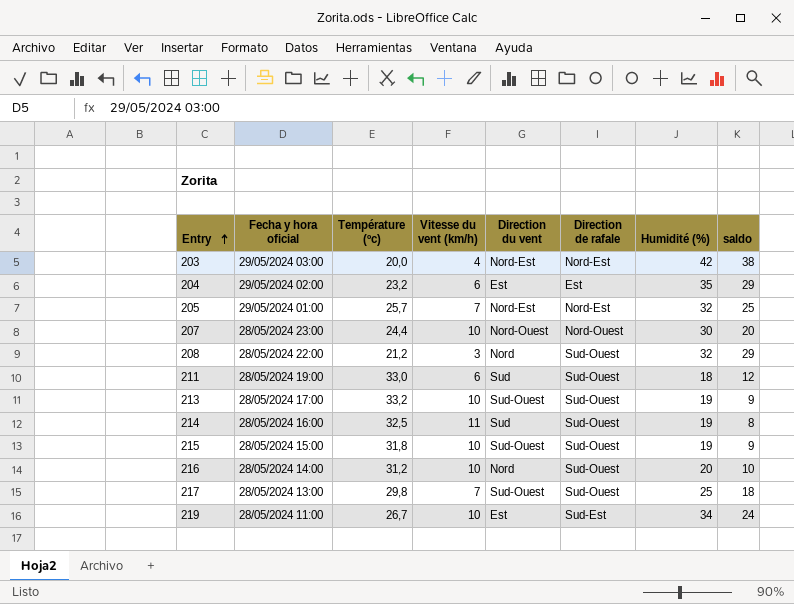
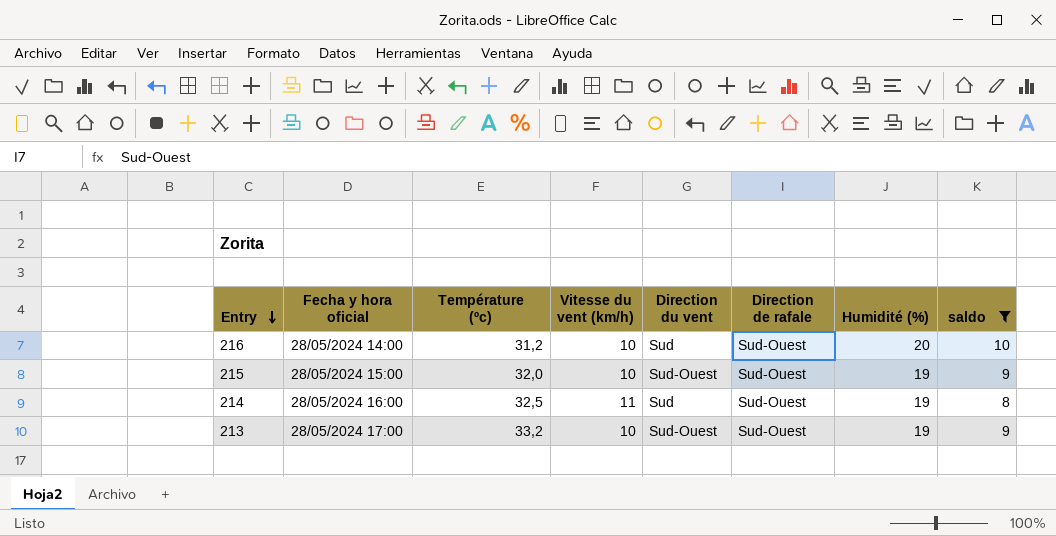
filter: none -> saldo <= 10
row order: Entry ascending -> Entry descending
216 | Direction du vent: Nord -> Sud
215 | Température (ºc): 31,8 -> 32,0

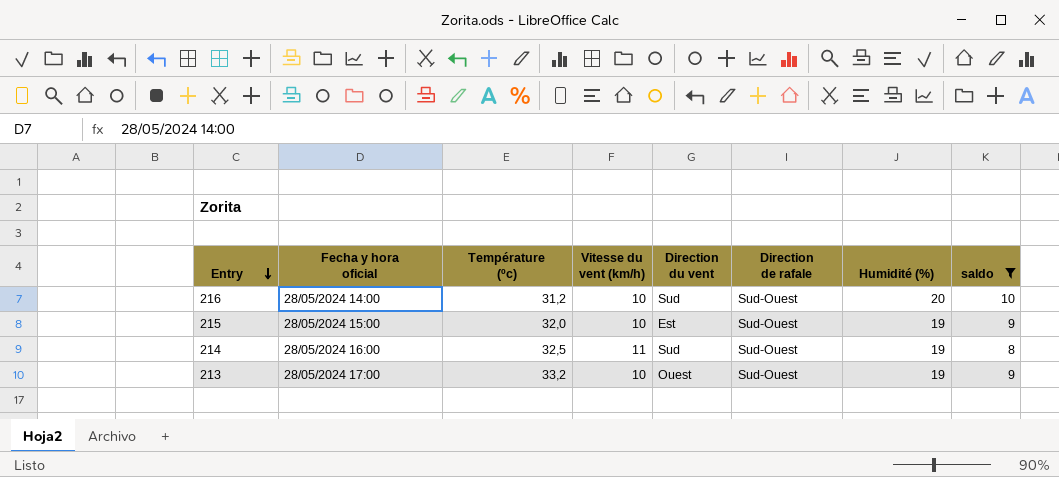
215 | Direction du vent: Sud-Ouest -> Est
213 | Direction du vent: Sud-Ouest -> Ouest

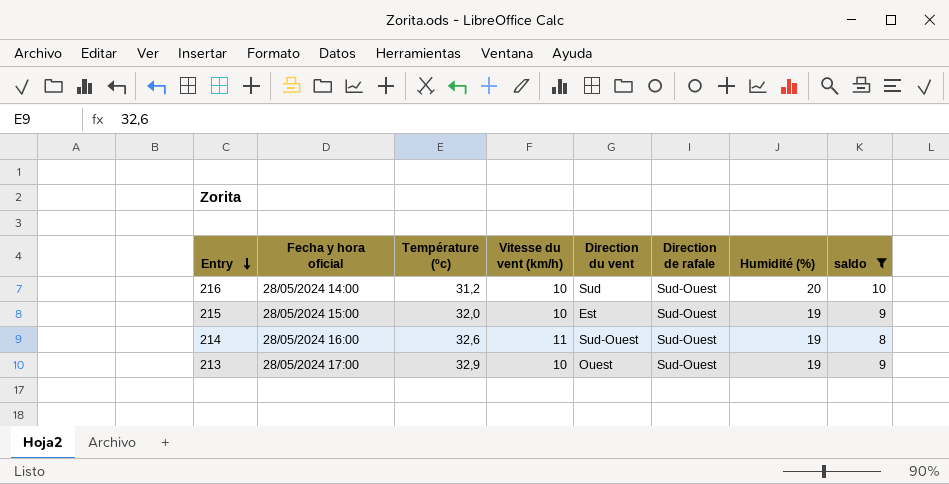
214 | Température (ºc): 32,5 -> 32,6
214 | Direction du vent: Sud -> Sud-Ouest
213 | Température (ºc): 33,2 -> 32,9

